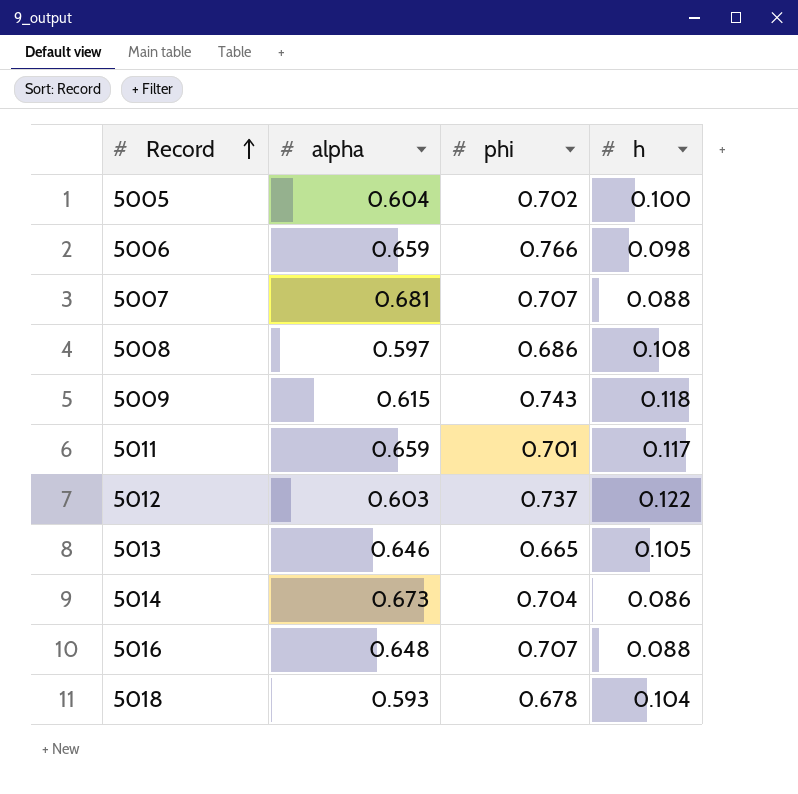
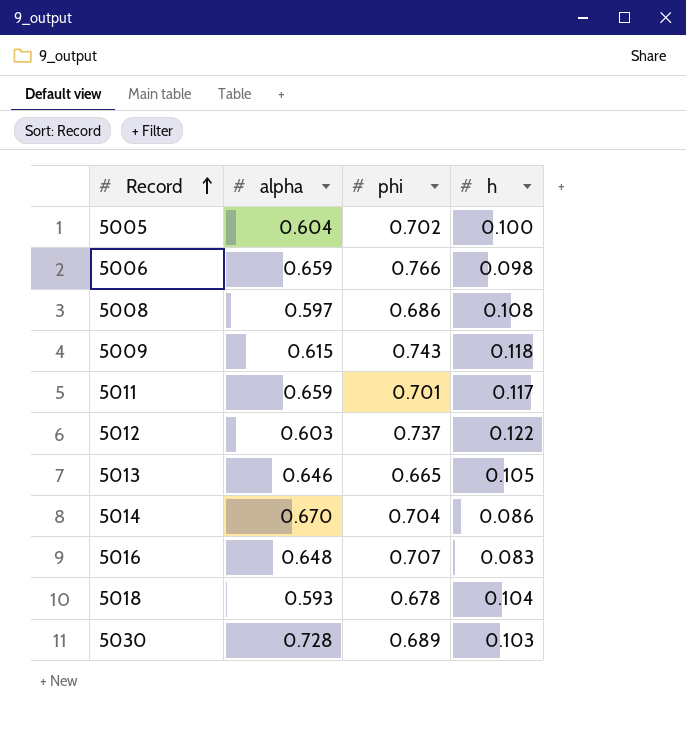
row 5007: 0.681 | 0.707 | 0.088 -> none
5014 | alpha: 0.673 -> 0.670
5016 | h: 0.088 -> 0.083
row 5030: none -> 0.728 | 0.689 | 0.103

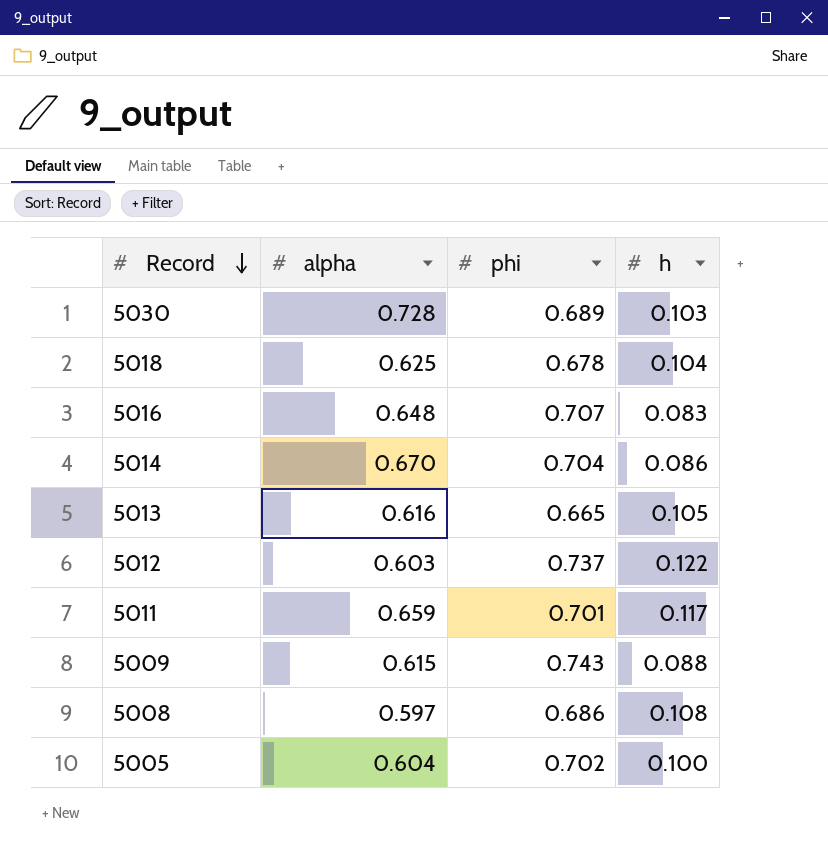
row order: Record ascending -> Record descending
row 5006: 0.659 | 0.766 | 0.098 -> none
5018 | alpha: 0.593 -> 0.625
5013 | alpha: 0.646 -> 0.616
5009 | h: 0.118 -> 0.088

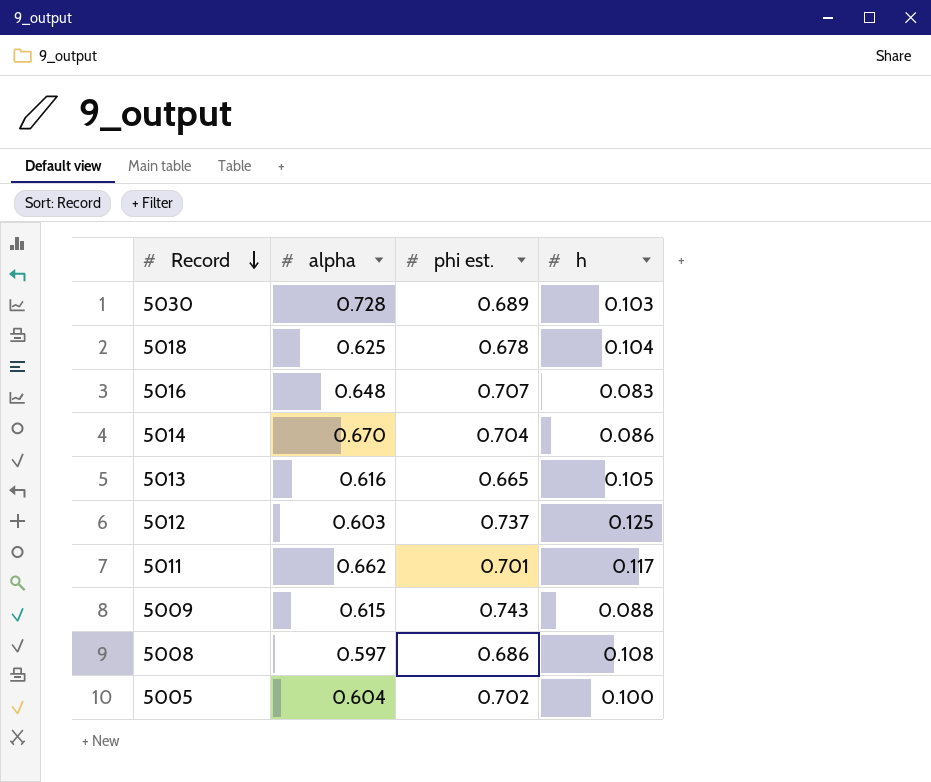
column name: phi -> phi est.
5012 | h: 0.122 -> 0.125
5011 | alpha: 0.659 -> 0.662

